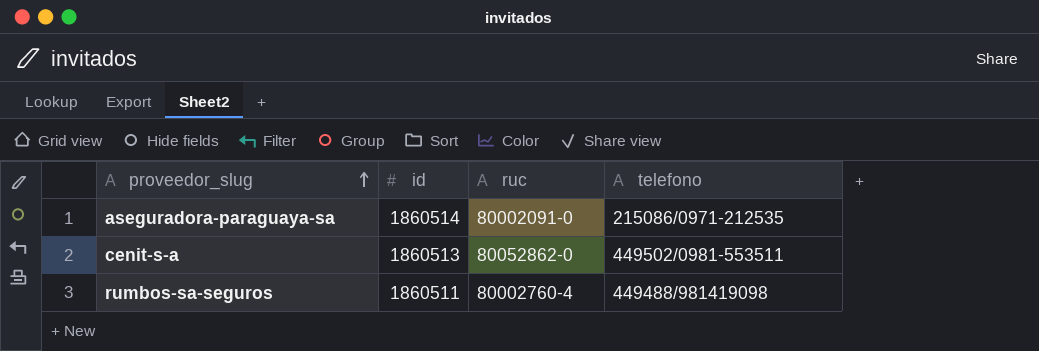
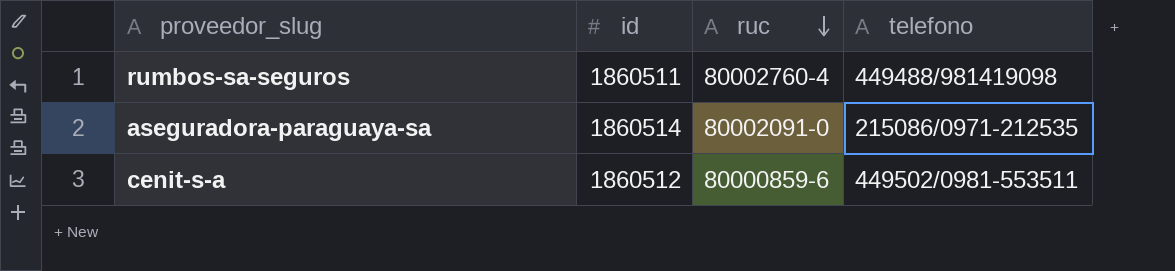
row order: proveedor_slug ascending -> ruc descending
cenit-s-a | id: 1860513 -> 1860512
cenit-s-a | ruc: 80052862-0 -> 80000859-6

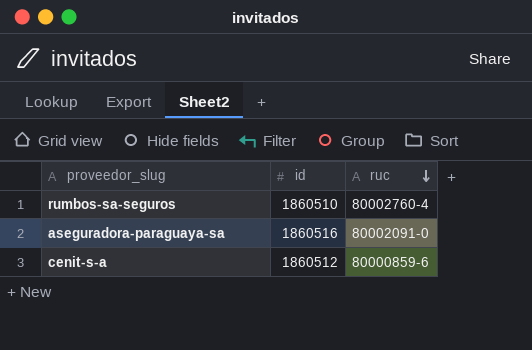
column telefono | position: 4 -> none
rumbos-sa-seguros | id: 1860511 -> 1860510
aseguradora-paraguaya-sa | id: 1860514 -> 1860516

